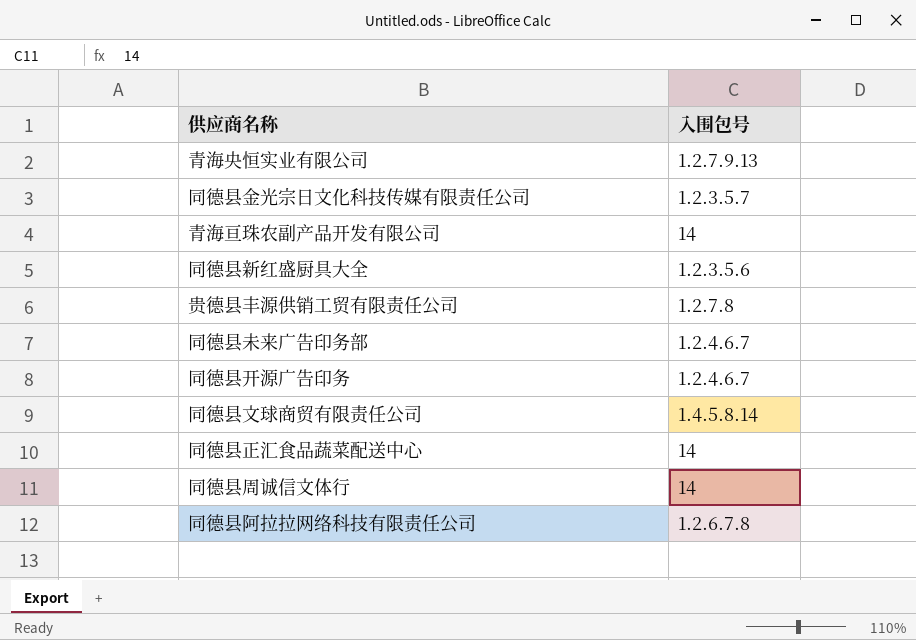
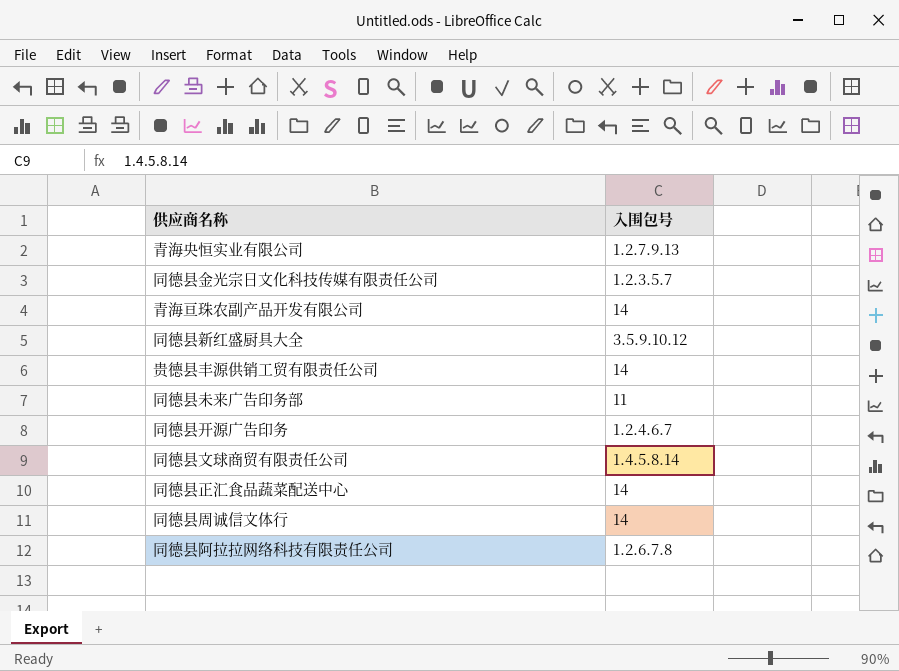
同德县新红盛厨具大全 | 入围包号: 1.2.3.5.6 -> 3.5.9.10.12
贵德县丰源供销工贸有限责任公司 | 入围包号: 1.2.7.8 -> 14
同德县未来广告印务部 | 入围包号: 1.2.4.6.7 -> 11

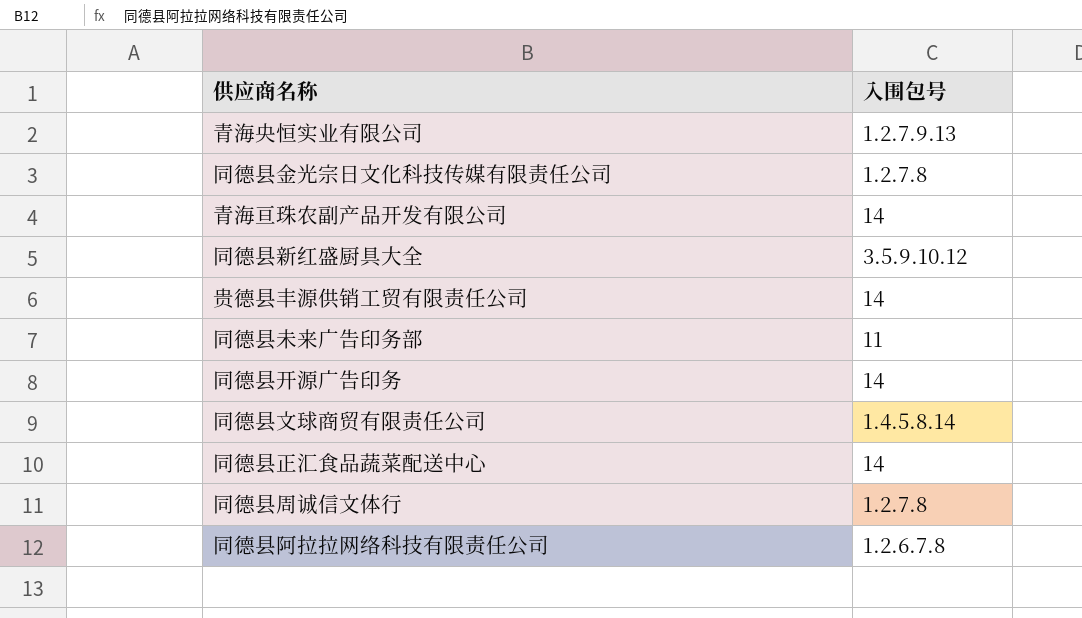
同德县金光宗日文化科技传媒有限责任公司 | 入围包号: 1.2.3.5.7 -> 1.2.7.8
同德县开源广告印务 | 入围包号: 1.2.4.6.7 -> 14
同德县周诚信文体行 | 入围包号: 14 -> 1.2.7.8

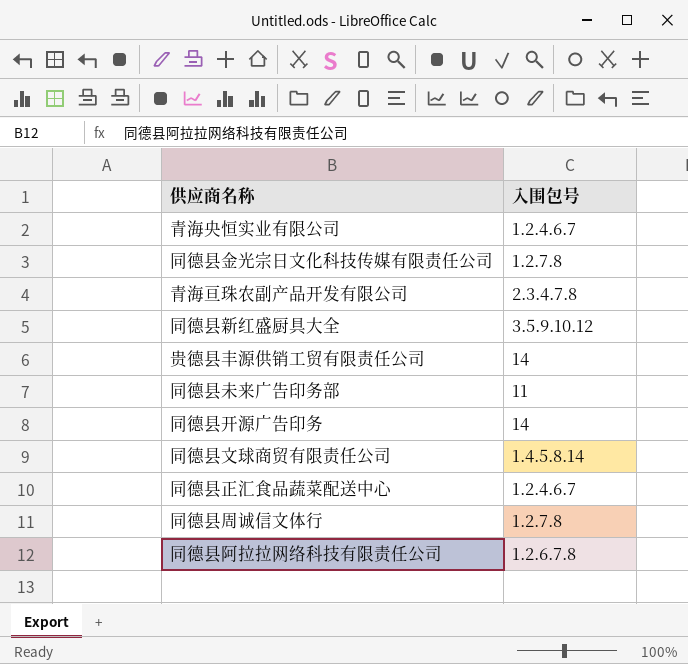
青海央恒实业有限公司 | 入围包号: 1.2.7.9.13 -> 1.2.4.6.7
青海亘珠农副产品开发有限公司 | 入围包号: 14 -> 2.3.4.7.8
同德县正汇食品蔬菜配送中心 | 入围包号: 14 -> 1.2.4.6.7

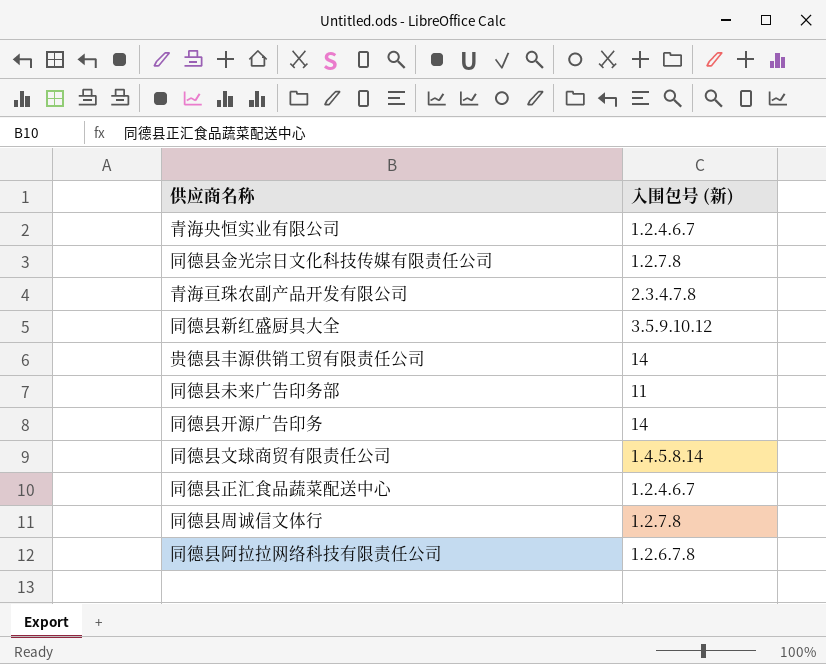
column name: 入围包号 -> 入围包号 (新)

